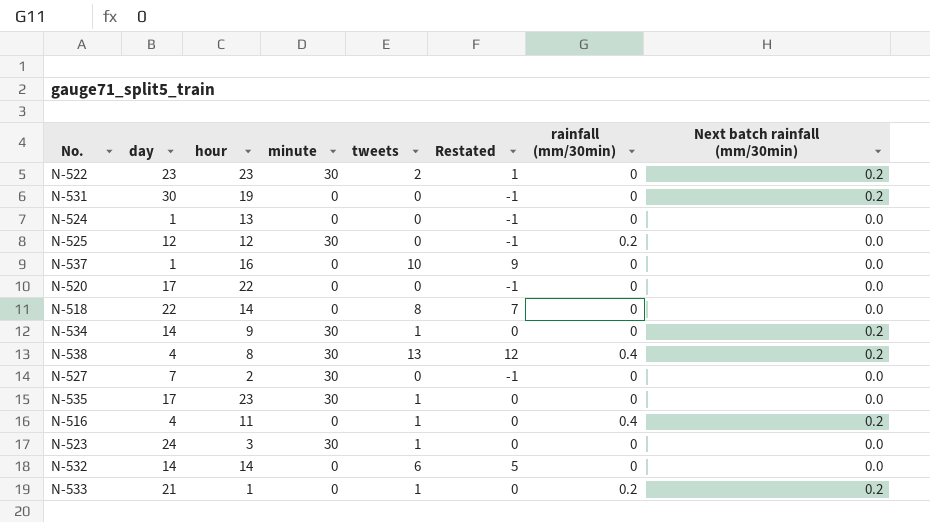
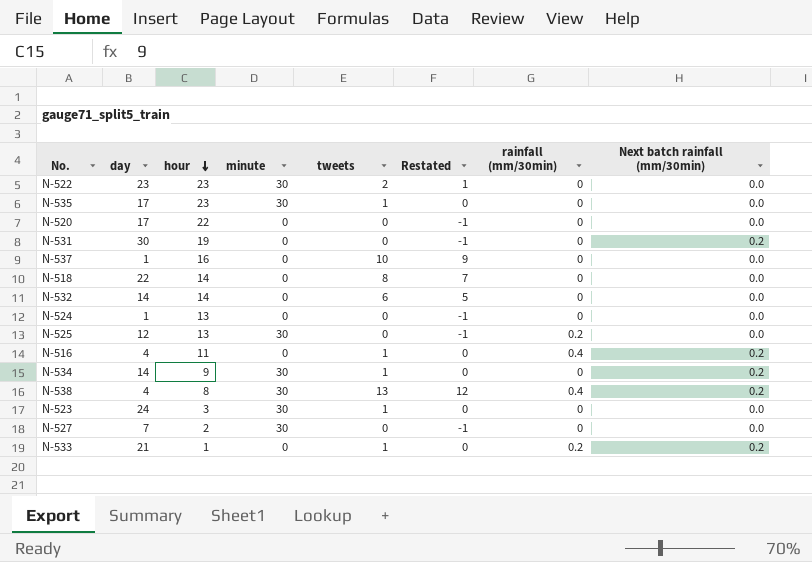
row order: none -> hour descending
N-522 | Next batch rainfall (mm/30min): 0.2 -> 0.0
N-525 | hour: 12 -> 13

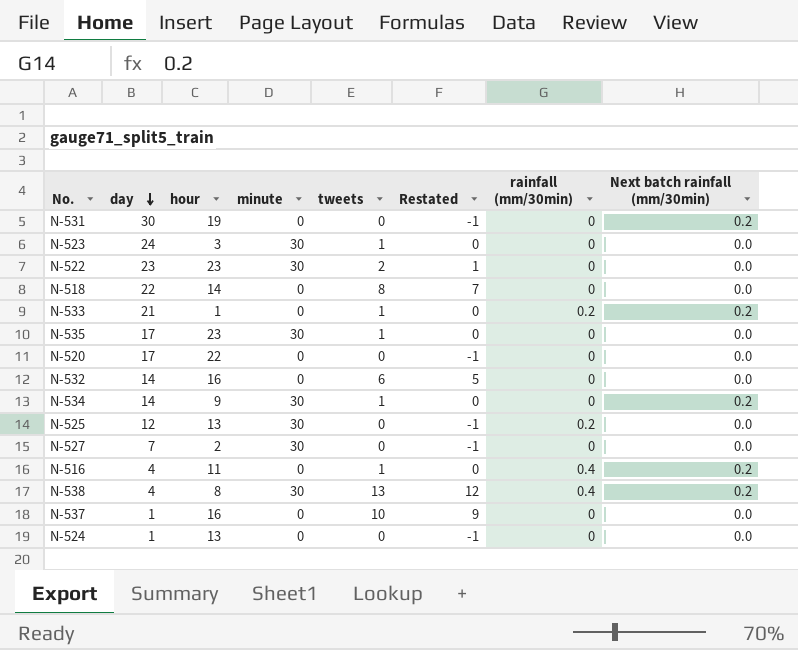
row order: hour descending -> day descending
N-532 | hour: 14 -> 16

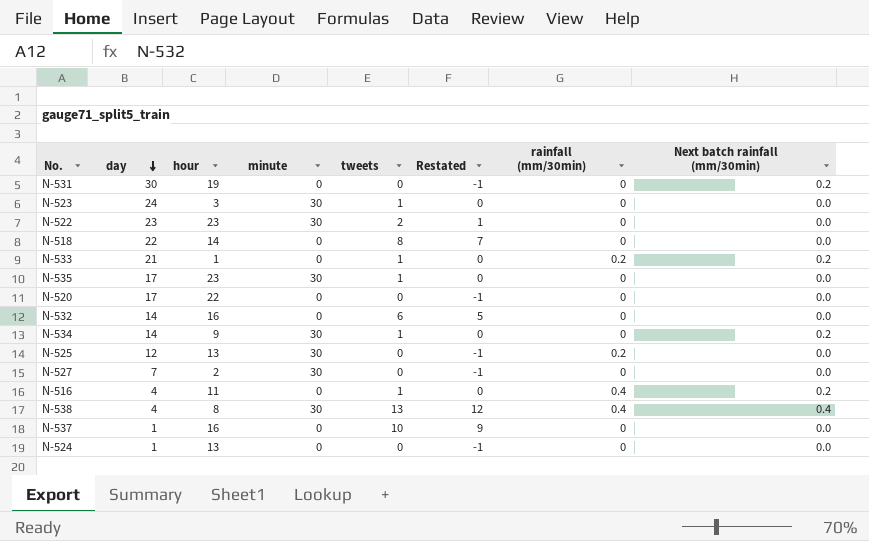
N-538 | Next batch rainfall (mm/30min): 0.2 -> 0.4

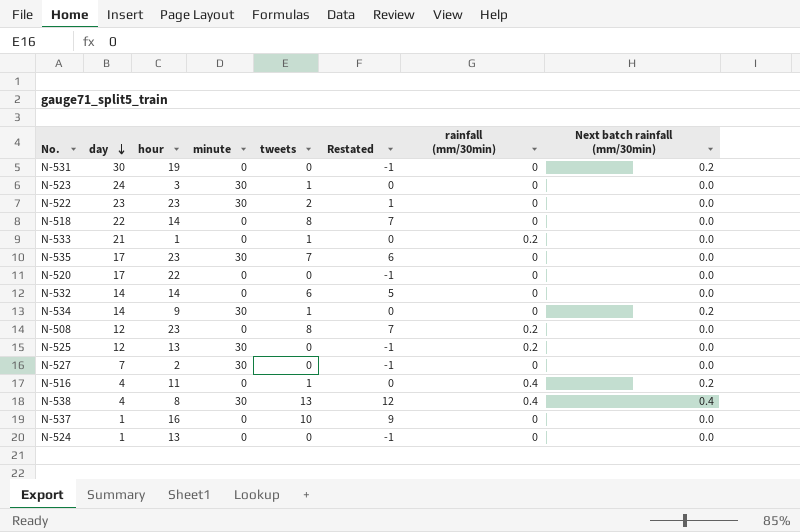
N-533 | Next batch rainfall (mm/30min): 0.2 -> 0.0
N-535 | tweets: 1 -> 7
N-535 | Restated: 0 -> 6
N-532 | hour: 16 -> 14
row N-508: none -> 12 | 23 | 0 | 8 | 7 | 0.2 | 0.0

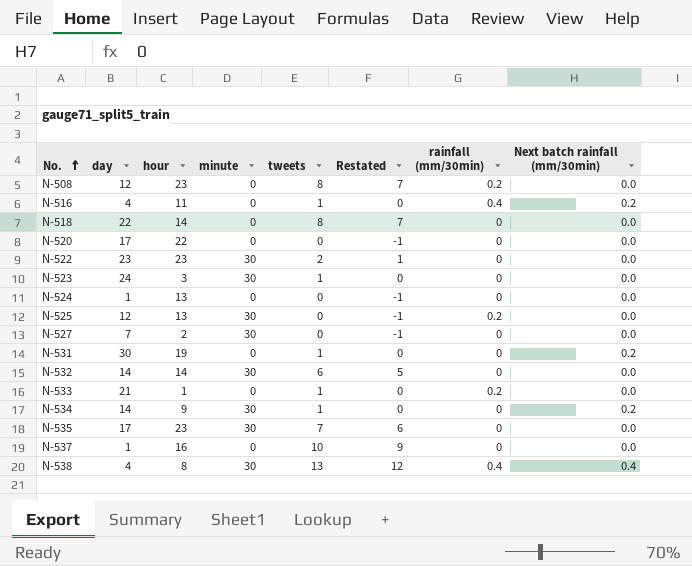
row order: day descending -> No. ascending
N-531 | tweets: 0 -> 1
N-531 | Restated: -1 -> 0
N-532 | minute: 0 -> 30

